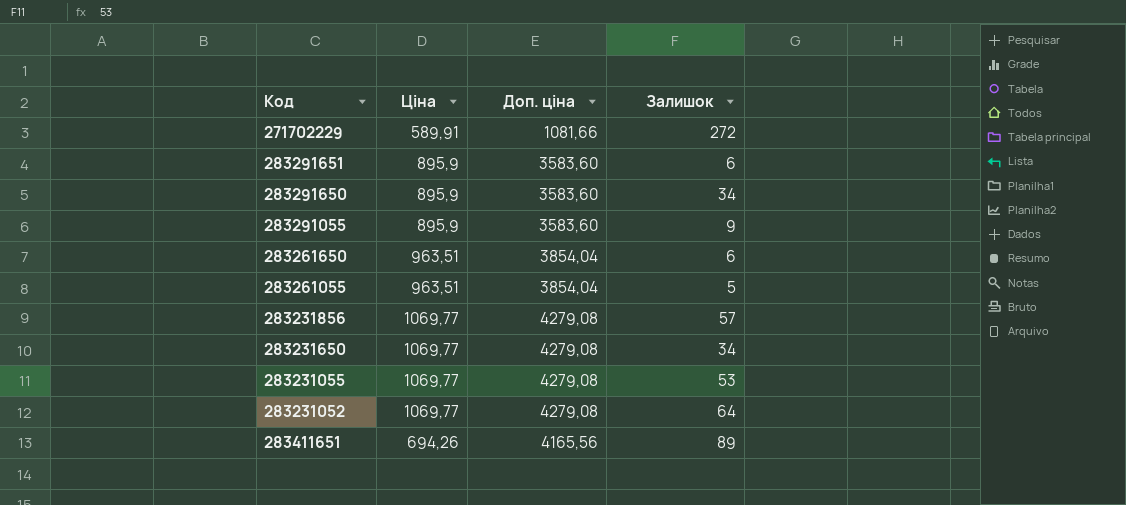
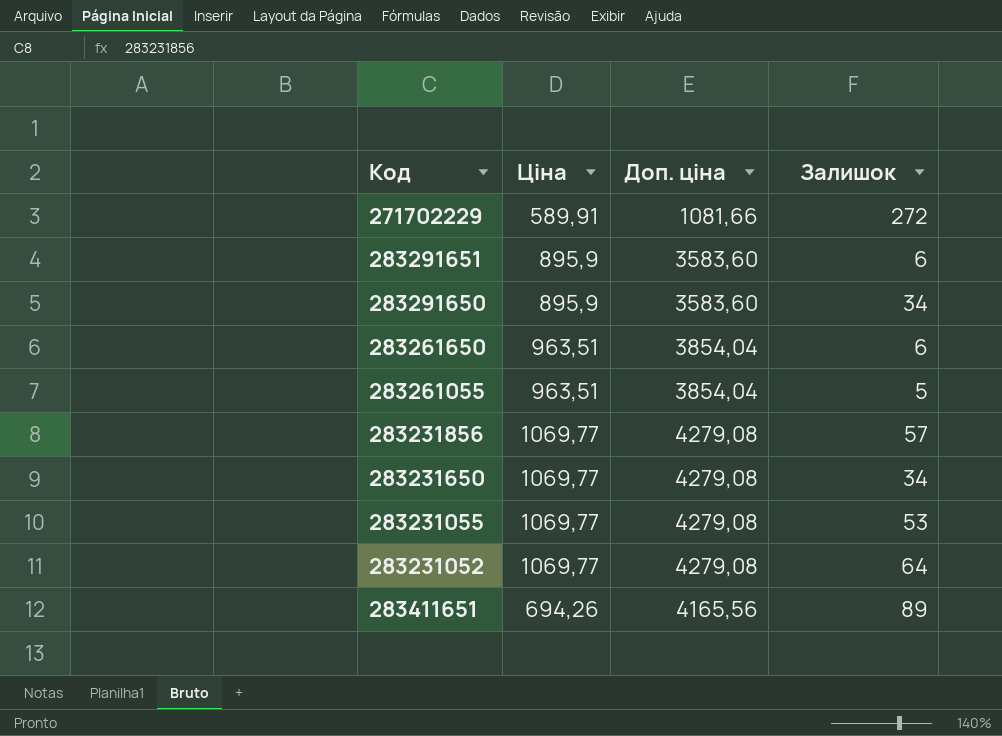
row 283291055: 895,9 | 3583,60 | 9 -> none

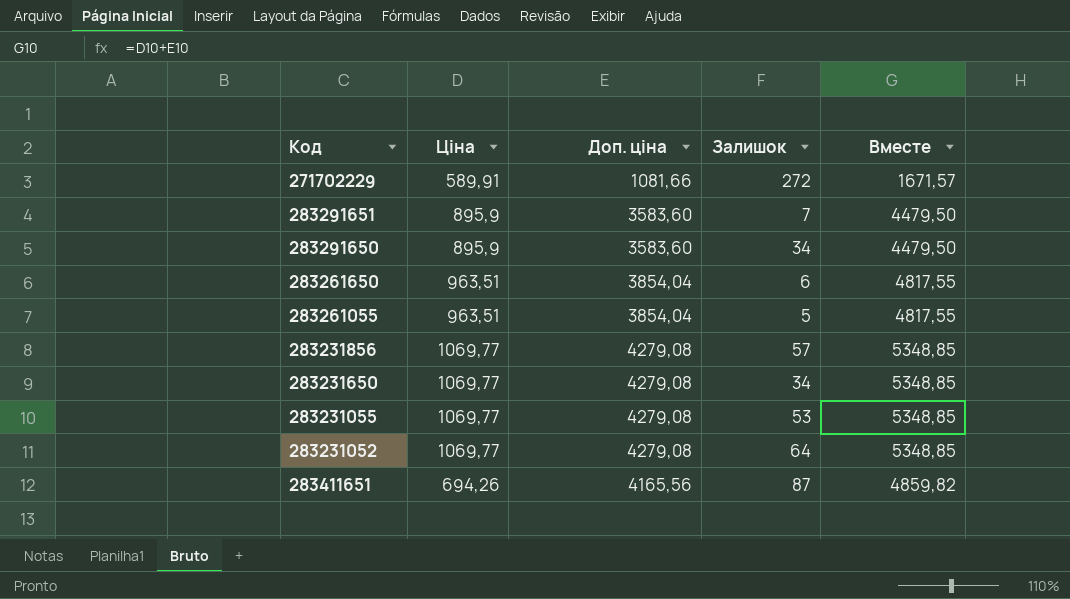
column Вместе | formula: none -> [Ціна] + [Доп. ціна]
283291651 | Залишок: 6 -> 7
283411651 | Залишок: 89 -> 87

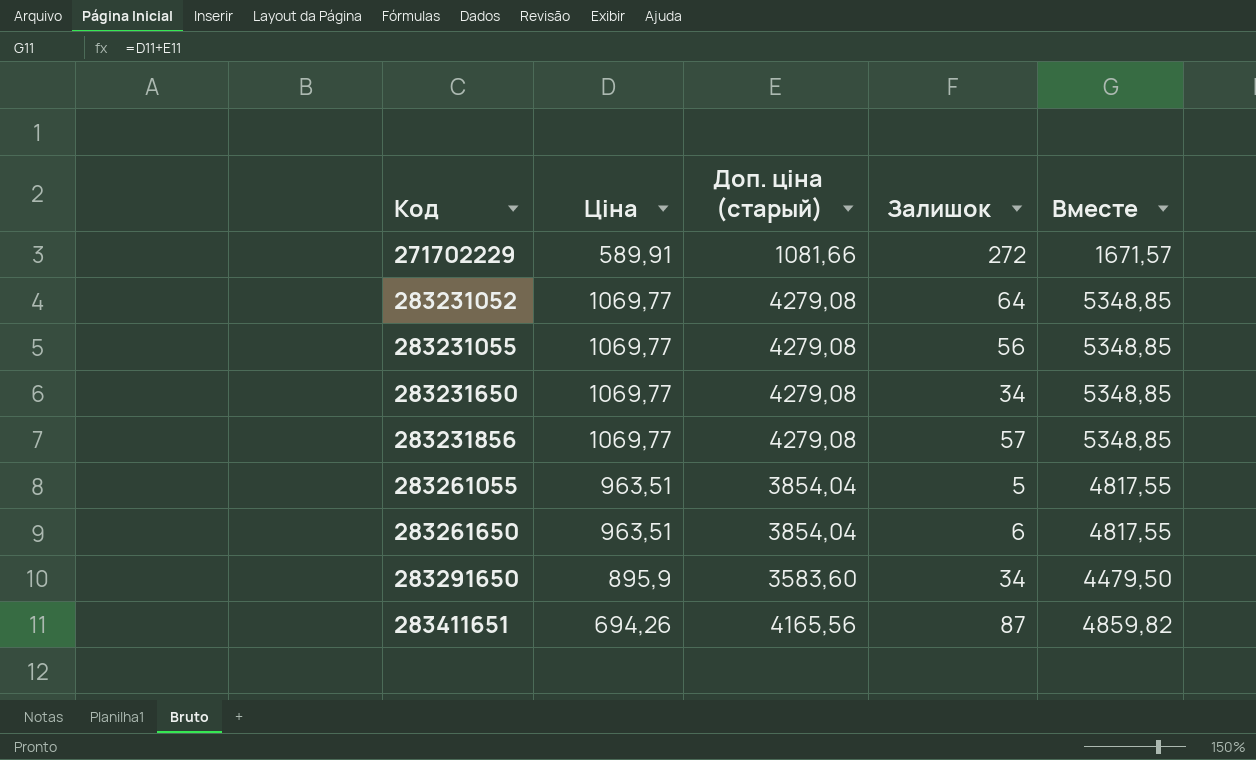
row order: none -> Код ascending
column name: Доп. ціна -> Доп. ціна (старый)
row 283291651: 895,9 | 3583,60 | 7 | 4479,50 -> none
283231055 | Залишок: 53 -> 56

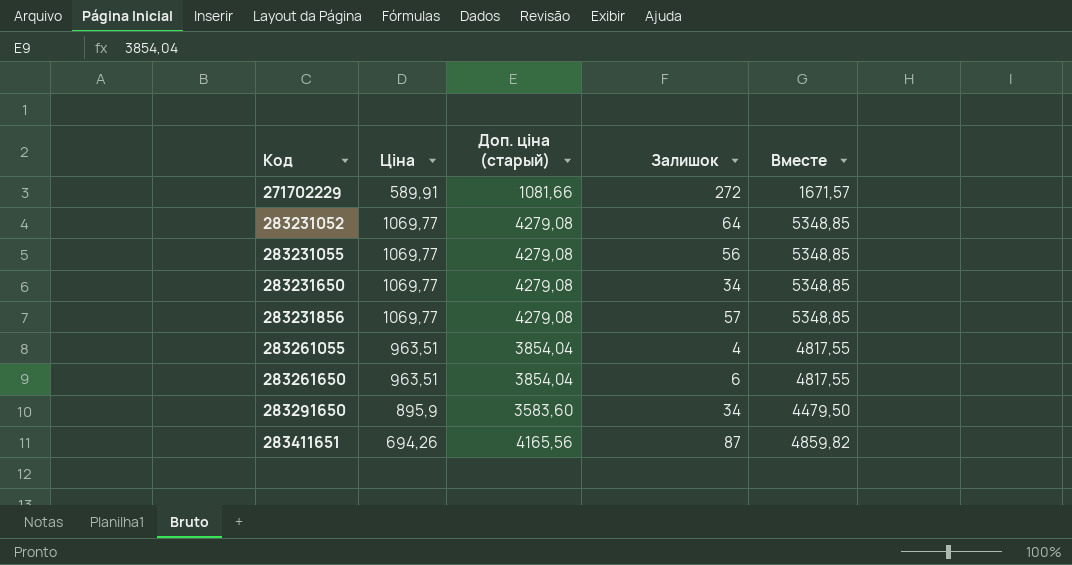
283261055 | Залишок: 5 -> 4

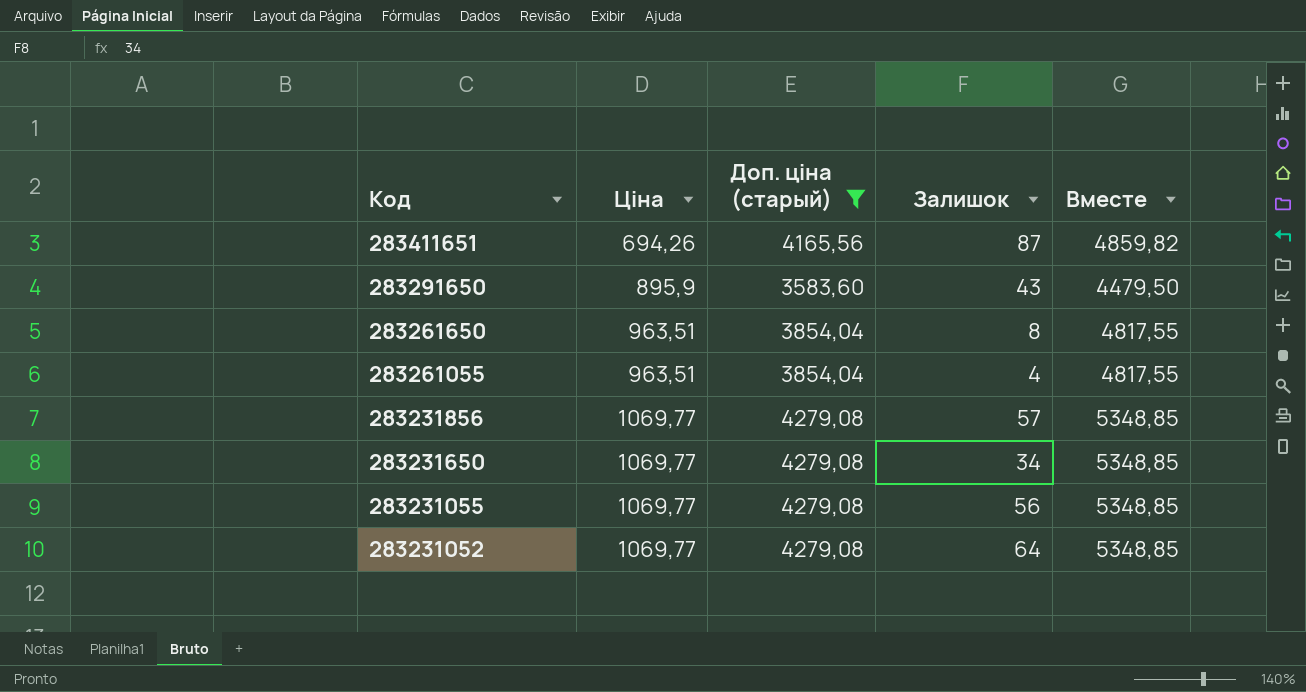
filter: none -> Доп. ціна (старый) != 1081,66
row order: Код ascending -> Код descending
283291650 | Залишок: 34 -> 43
283261650 | Залишок: 6 -> 8

